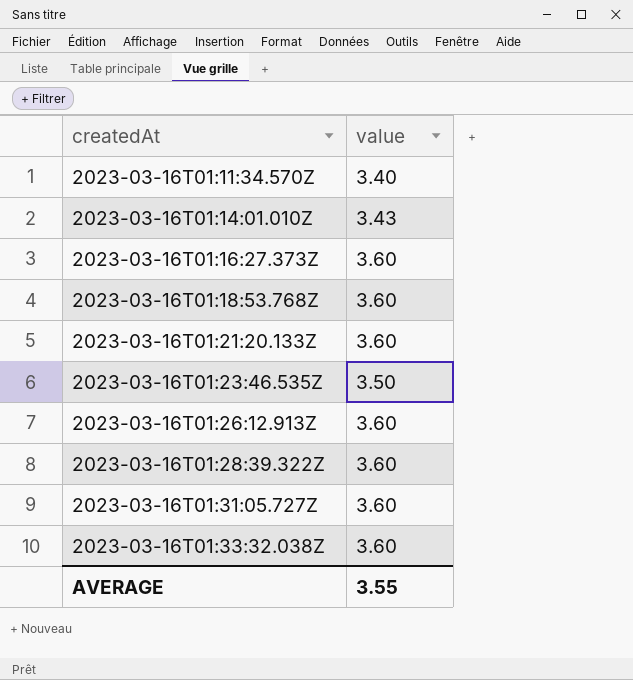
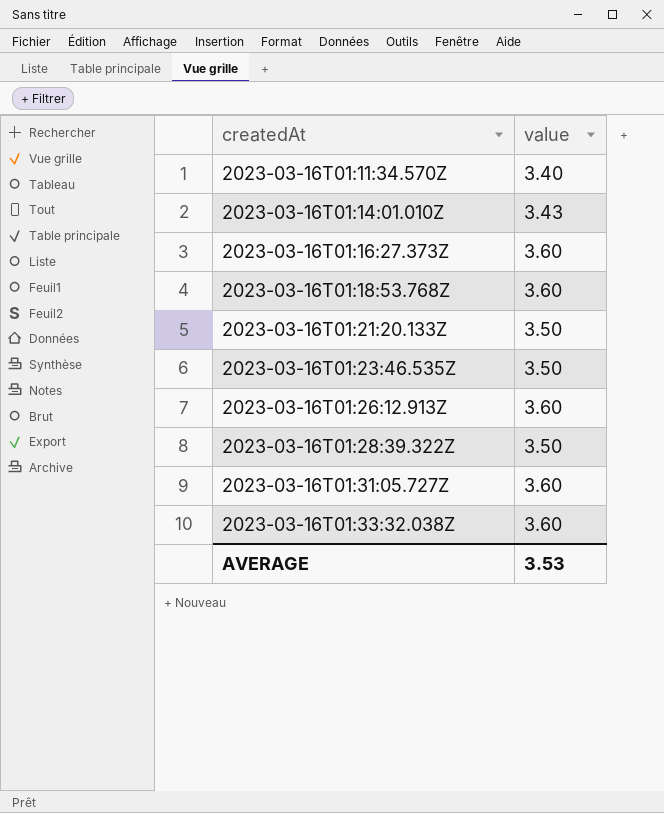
2023-03-16T01:21:20.133Z | value: 3.60 -> 3.50
2023-03-16T01:28:39.322Z | value: 3.60 -> 3.50
AVERAGE | value: 3.55 -> 3.53

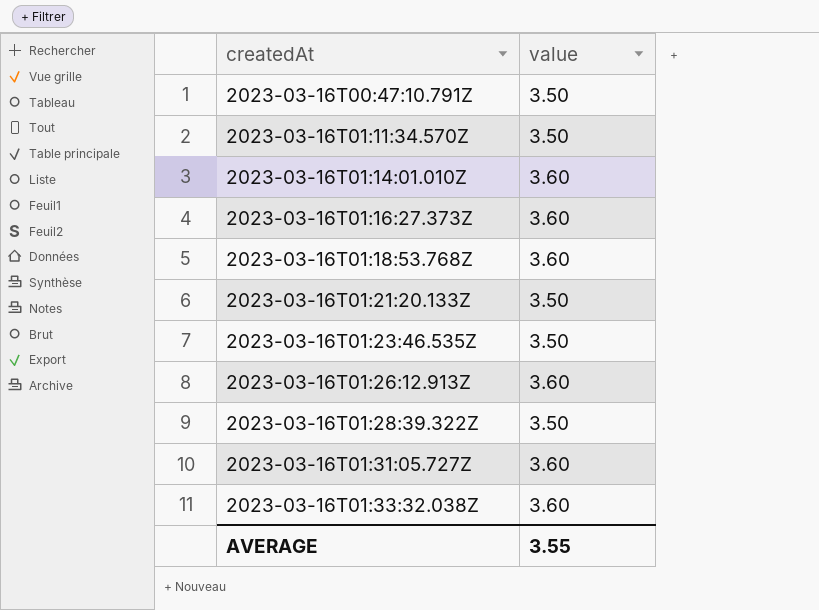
row 2023-03-16T00:47:10.791Z: none -> 3.50
2023-03-16T01:11:34.570Z | value: 3.40 -> 3.50
2023-03-16T01:14:01.010Z | value: 3.43 -> 3.60
AVERAGE | value: 3.53 -> 3.55

